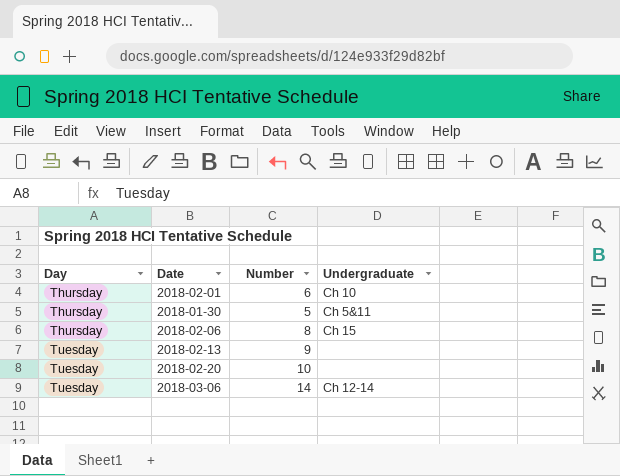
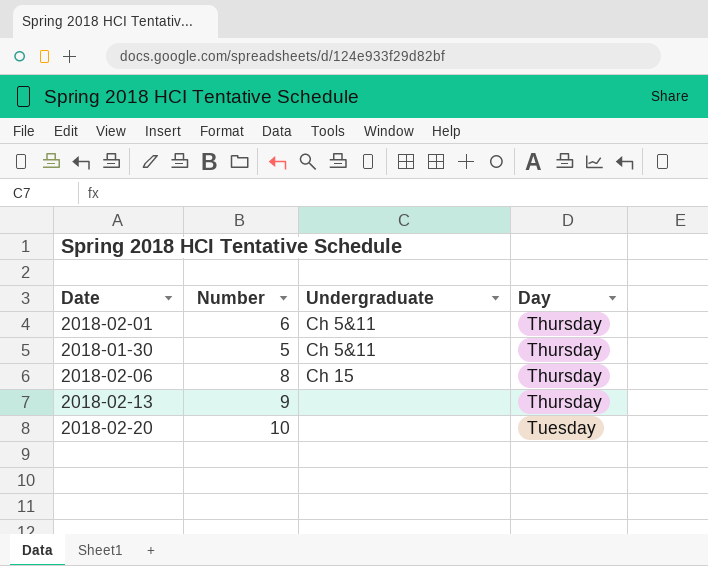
column Day | position: 1 -> 4
row 2018-03-06: Tuesday | 14 | Ch 12-14 -> none
2018-02-01 | Undergraduate: Ch 10 -> Ch 5&11
2018-02-13 | Day: Tuesday -> Thursday

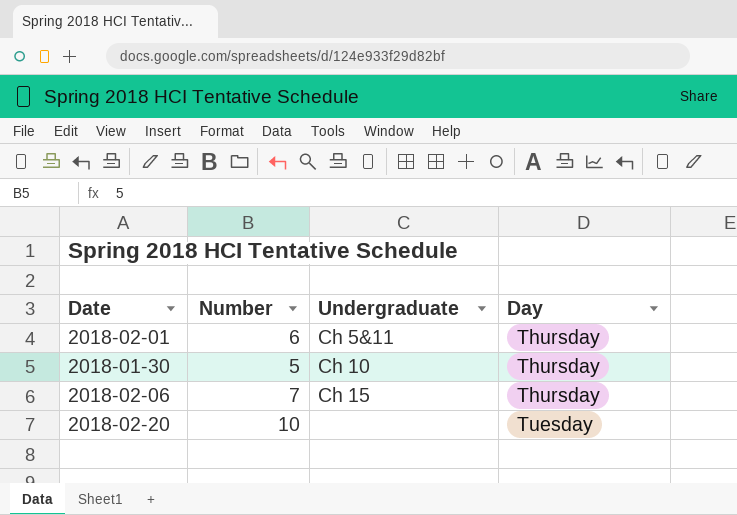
row 2018-02-13: 9 | none | Thursday -> none
2018-01-30 | Undergraduate: Ch 5&11 -> Ch 10
2018-02-06 | Number: 8 -> 7

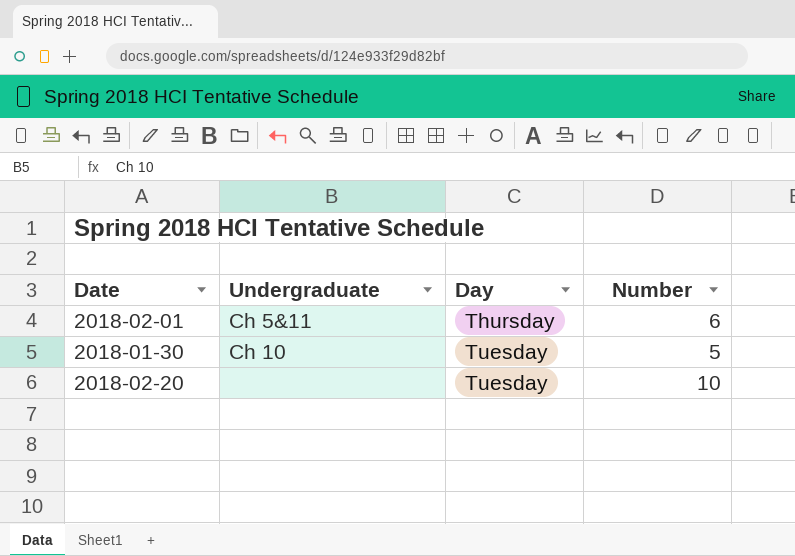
column Number | position: 2 -> 4
row 2018-02-06: 7 | Ch 15 | Thursday -> none
2018-01-30 | Day: Thursday -> Tuesday

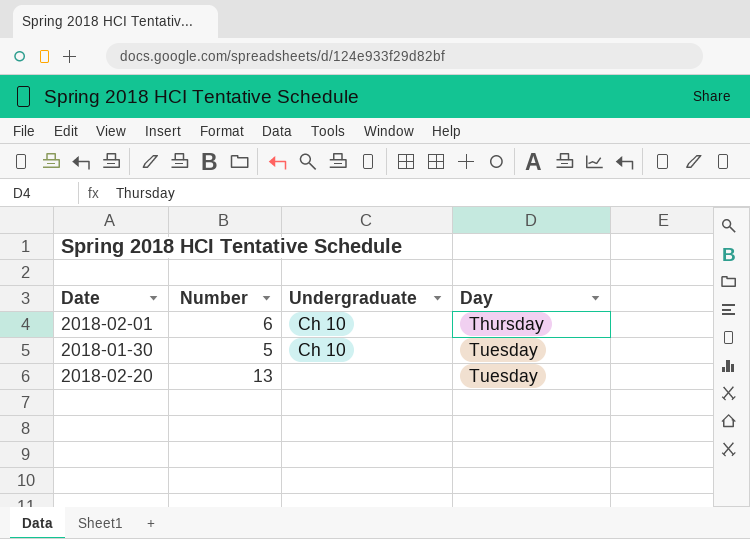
column Number | position: 4 -> 2
2018-02-01 | Undergraduate: Ch 5&11 -> Ch 10
2018-02-20 | Number: 10 -> 13

